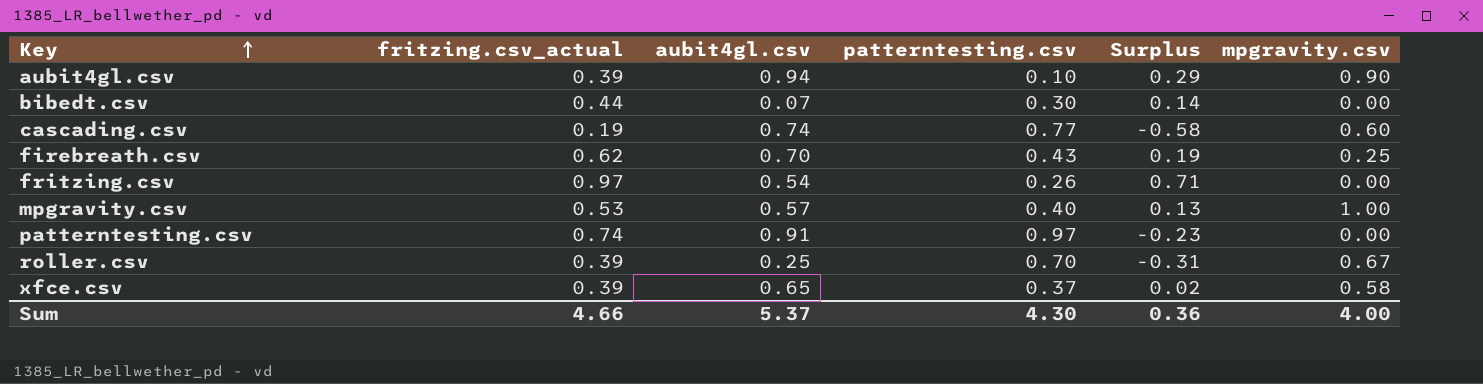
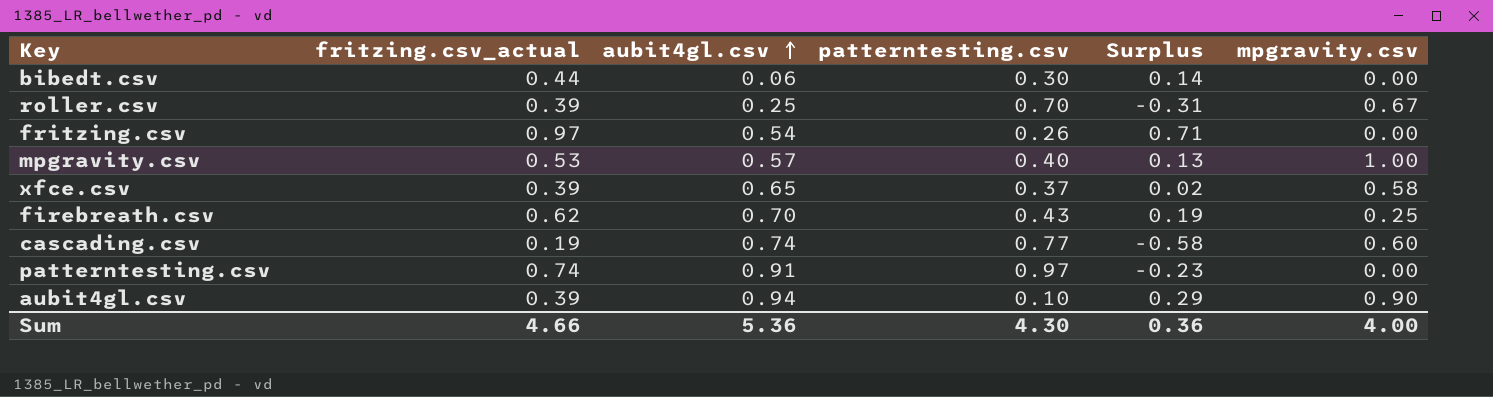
row order: Key ascending -> aubit4gl.csv ascending
bibedt.csv | aubit4gl.csv: 0.07 -> 0.06
Sum | aubit4gl.csv: 5.37 -> 5.36

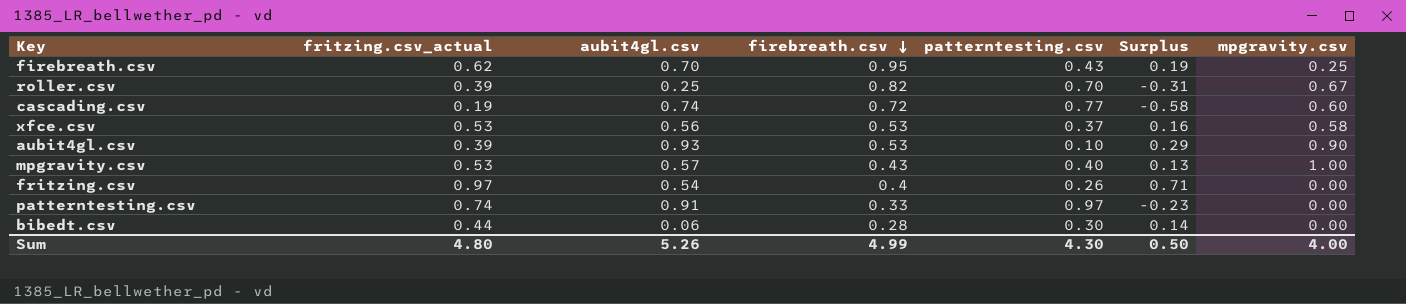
row order: aubit4gl.csv ascending -> firebreath.csv descending
column firebreath.csv | position: none -> 4
xfce.csv | fritzing.csv_actual: 0.39 -> 0.53
xfce.csv | aubit4gl.csv: 0.65 -> 0.56
xfce.csv | Surplus: 0.02 -> 0.16
aubit4gl.csv | aubit4gl.csv: 0.94 -> 0.93
Sum | fritzing.csv_actual: 4.66 -> 4.80
Sum | aubit4gl.csv: 5.36 -> 5.26
Sum | Surplus: 0.36 -> 0.50

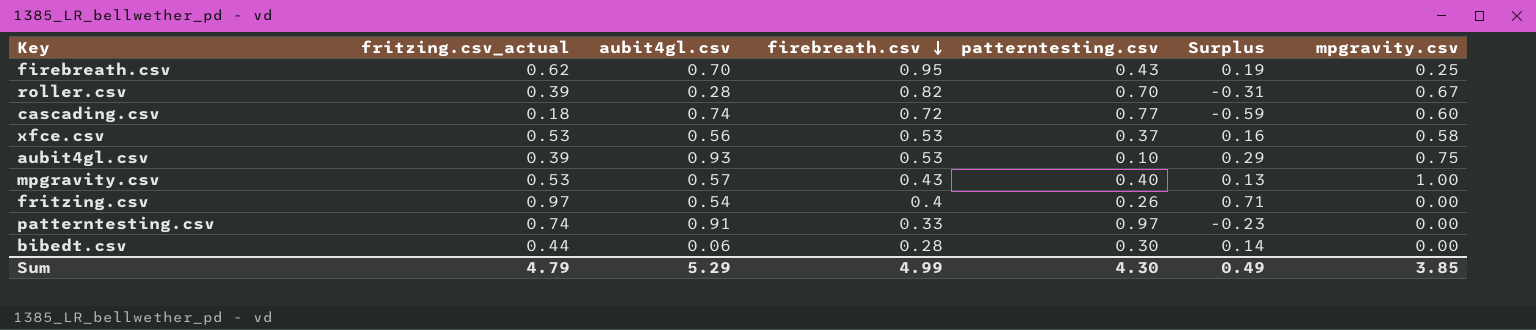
roller.csv | aubit4gl.csv: 0.25 -> 0.28
cascading.csv | fritzing.csv_actual: 0.19 -> 0.18
cascading.csv | Surplus: -0.58 -> -0.59
aubit4gl.csv | mpgravity.csv: 0.90 -> 0.75
Sum | fritzing.csv_actual: 4.80 -> 4.79
Sum | aubit4gl.csv: 5.26 -> 5.29
Sum | Surplus: 0.50 -> 0.49
Sum | mpgravity.csv: 4.00 -> 3.85

